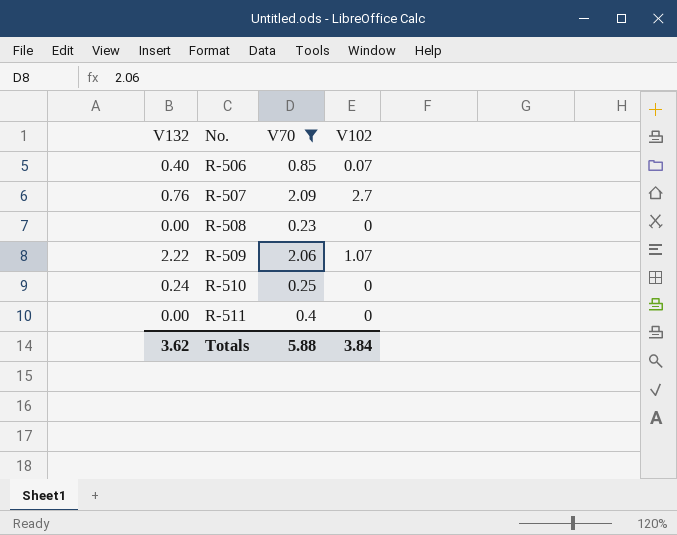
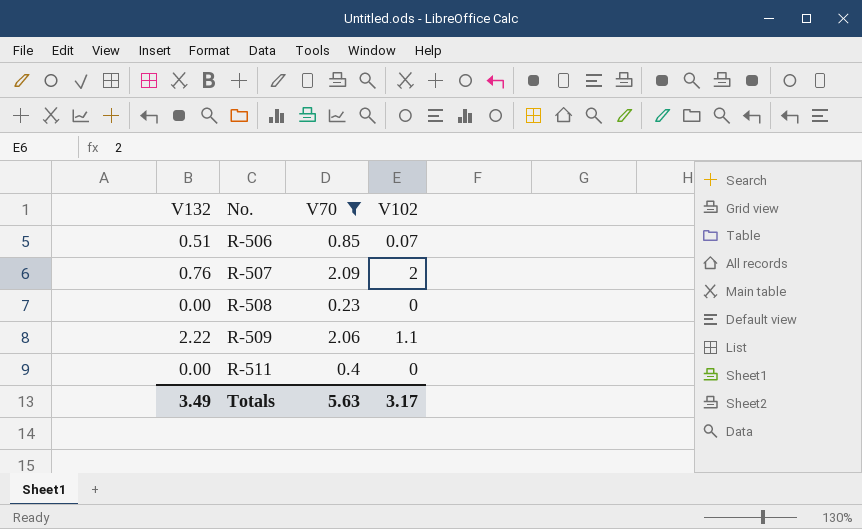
row R-510: 0.24 | 0.25 | 0 -> none
R-506 | V132: 0.40 -> 0.51
R-507 | V102: 2.7 -> 2
R-509 | V102: 1.07 -> 1.1
Totals | V132: 3.62 -> 3.49
Totals | V70: 5.88 -> 5.63
Totals | V102: 3.84 -> 3.17

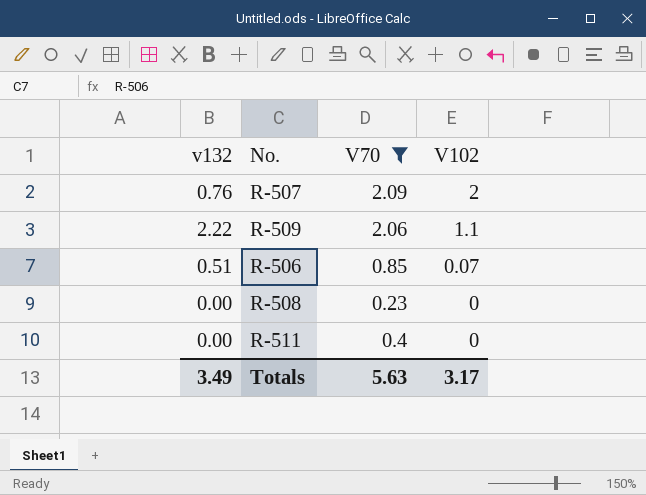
row order: No. ascending -> V102 descending
column name: V132 -> v132

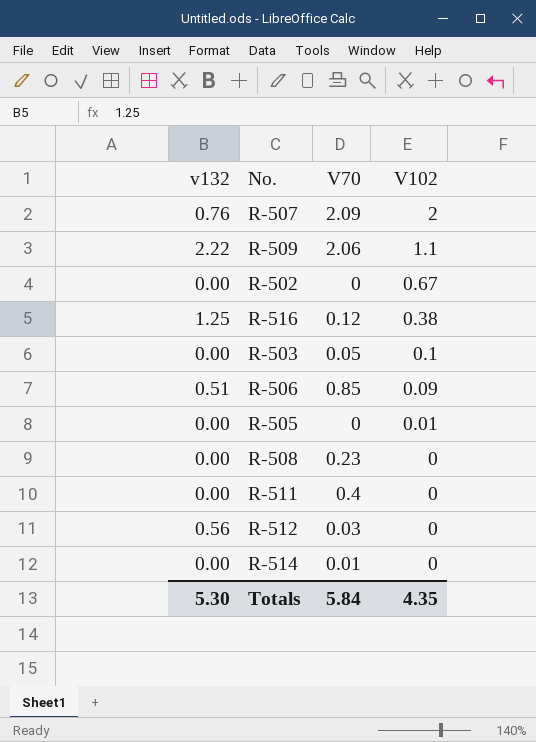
filter: V70 >= 0.23 -> none
R-506 | V102: 0.07 -> 0.09
Totals | v132: 3.49 -> 5.30
Totals | V70: 5.63 -> 5.84
Totals | V102: 3.17 -> 4.35

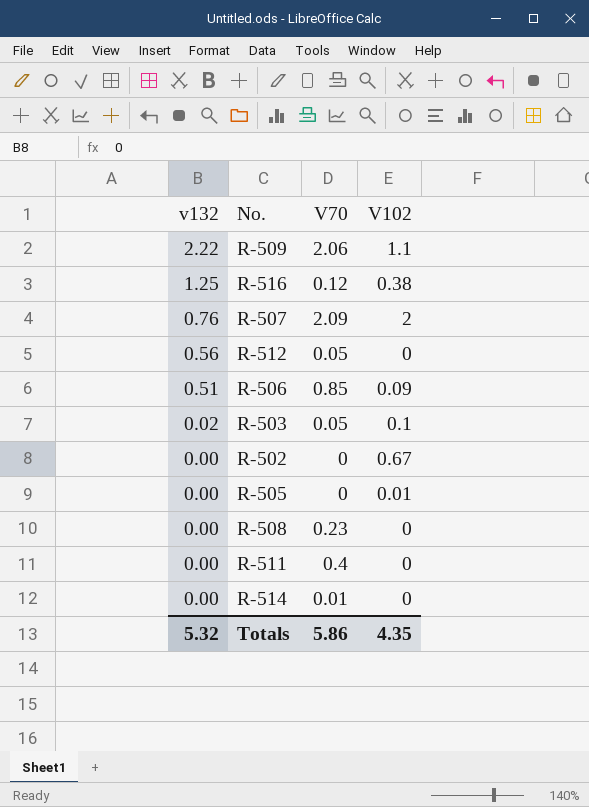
row order: V102 descending -> v132 descending
R-512 | V70: 0.03 -> 0.05
R-503 | v132: 0.00 -> 0.02
Totals | v132: 5.30 -> 5.32
Totals | V70: 5.84 -> 5.86

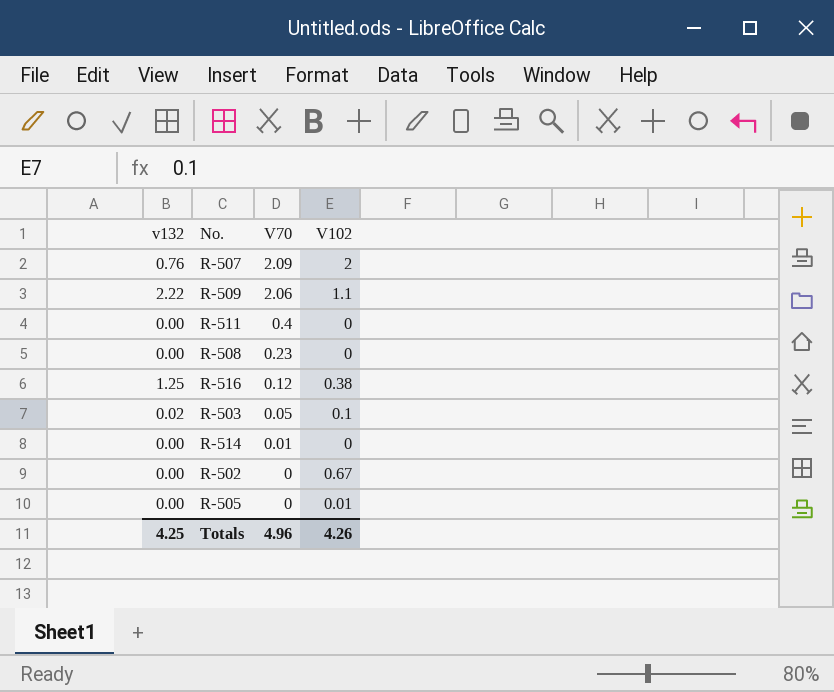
row order: v132 descending -> V70 descending
row R-512: 0.56 | 0.05 | 0 -> none
row R-506: 0.51 | 0.85 | 0.09 -> none
Totals | v132: 5.32 -> 4.25
Totals | V70: 5.86 -> 4.96
Totals | V102: 4.35 -> 4.26

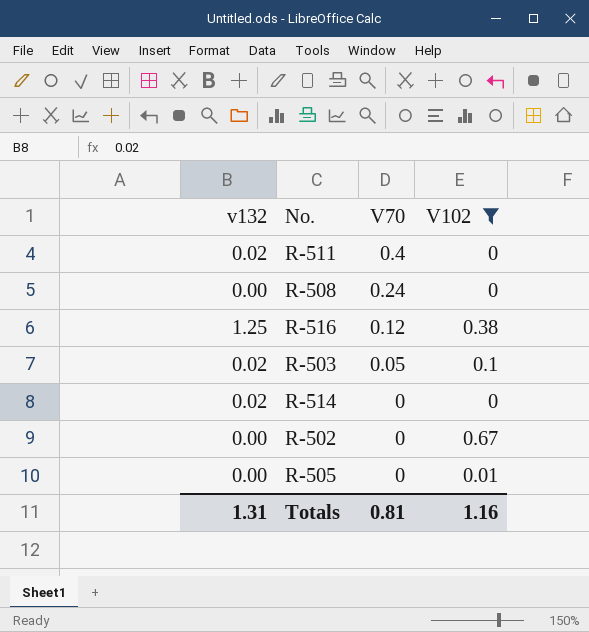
filter: none -> V102 <= 0.67
R-511 | v132: 0.00 -> 0.02
R-508 | V70: 0.23 -> 0.24
R-514 | v132: 0.00 -> 0.02
R-514 | V70: 0.01 -> 0
Totals | v132: 4.25 -> 1.31
Totals | V70: 4.96 -> 0.81
Totals | V102: 4.26 -> 1.16

